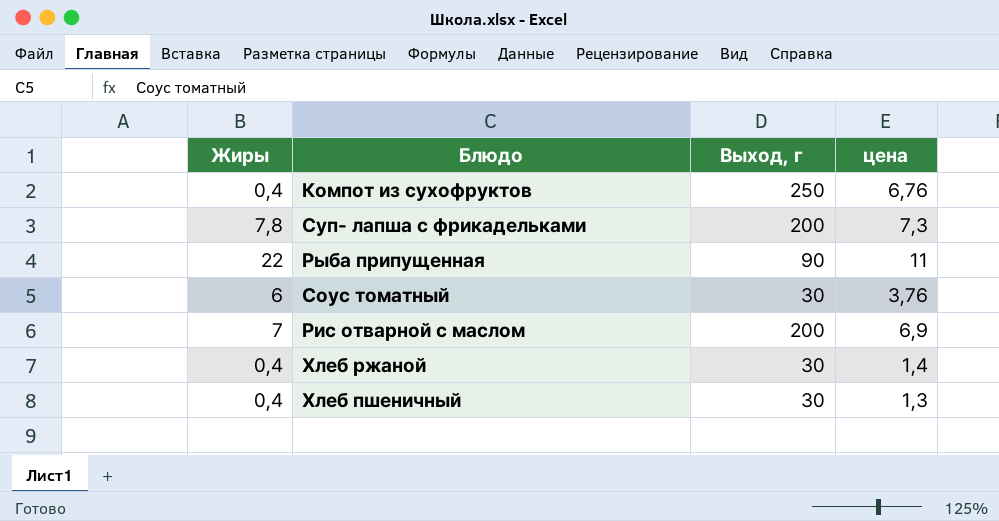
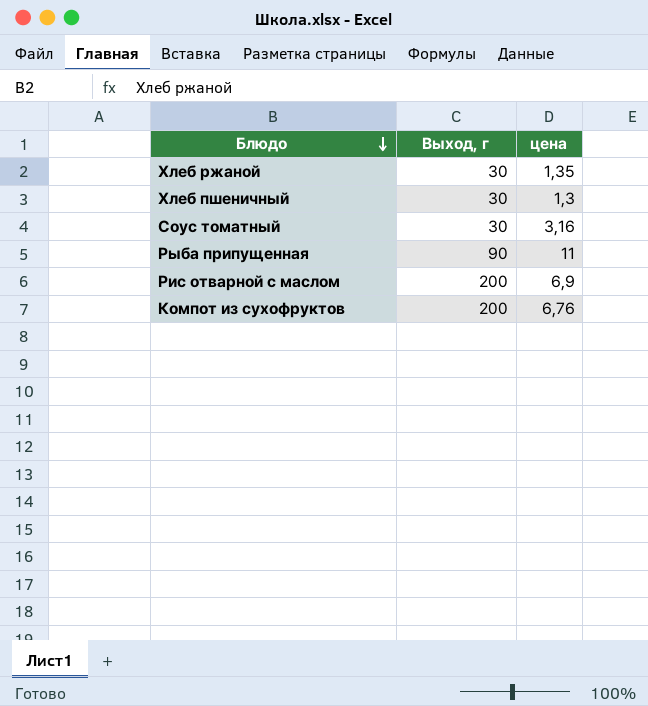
row order: none -> Блюдо descending
column Жиры | position: 1 -> none
row Суп- лапша с фрикадельками: 7,8 | 200 | 7,3 -> none
Хлеб ржаной | цена: 1,4 -> 1,35
Соус томатный | цена: 3,76 -> 3,16
Компот из сухофруктов | Выход, г: 250 -> 200

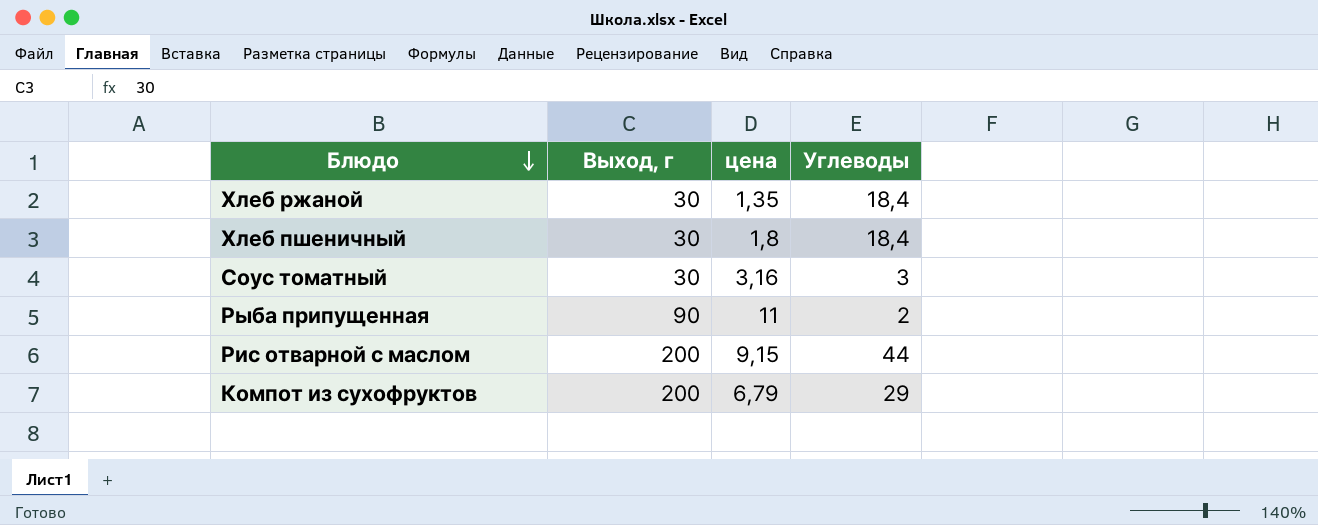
column Углеводы | position: none -> 4
Хлеб пшеничный | цена: 1,3 -> 1,8
Рис отварной с маслом | цена: 6,9 -> 9,15
Компот из сухофруктов | цена: 6,76 -> 6,79

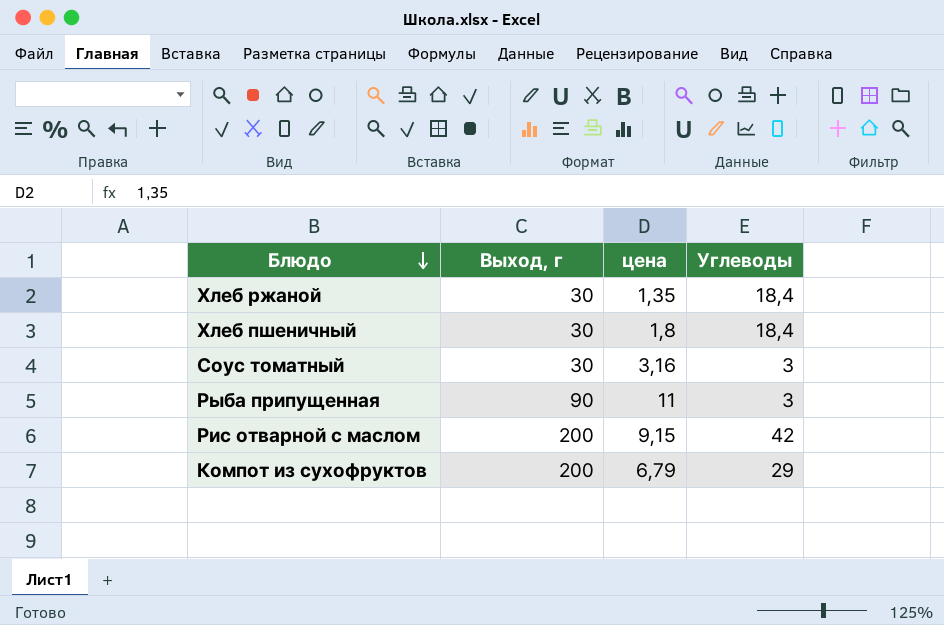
Рыба припущенная | Углеводы: 2 -> 3
Рис отварной с маслом | Углеводы: 44 -> 42

